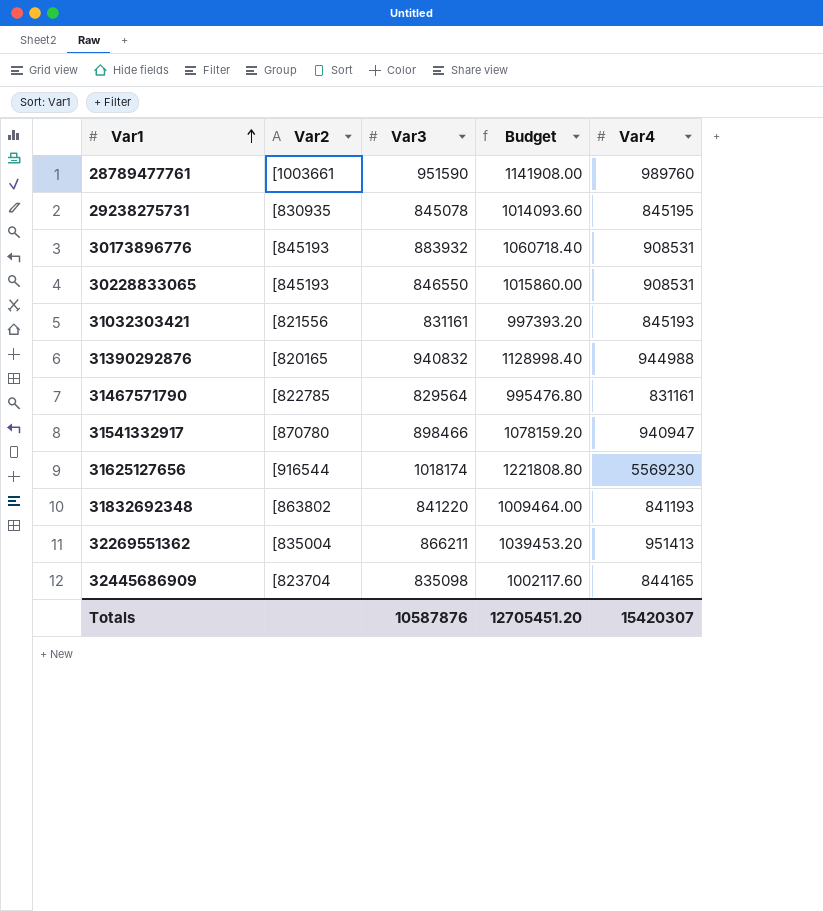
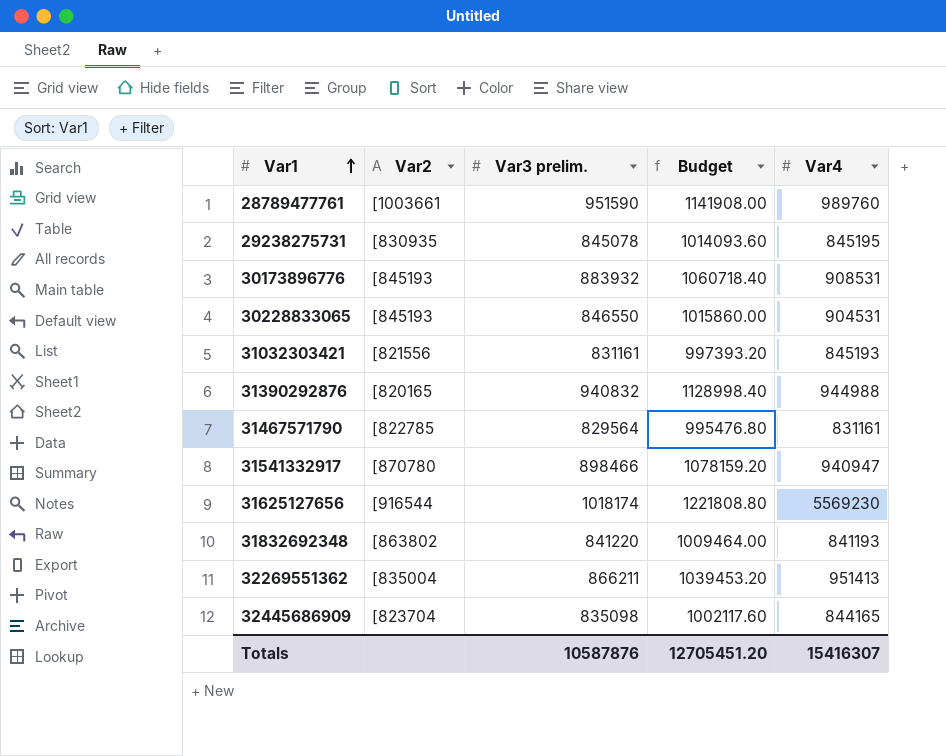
column name: Var3 -> Var3 prelim.
30228833065 | Var4: 908531 -> 904531
Totals | Var4: 15420307 -> 15416307

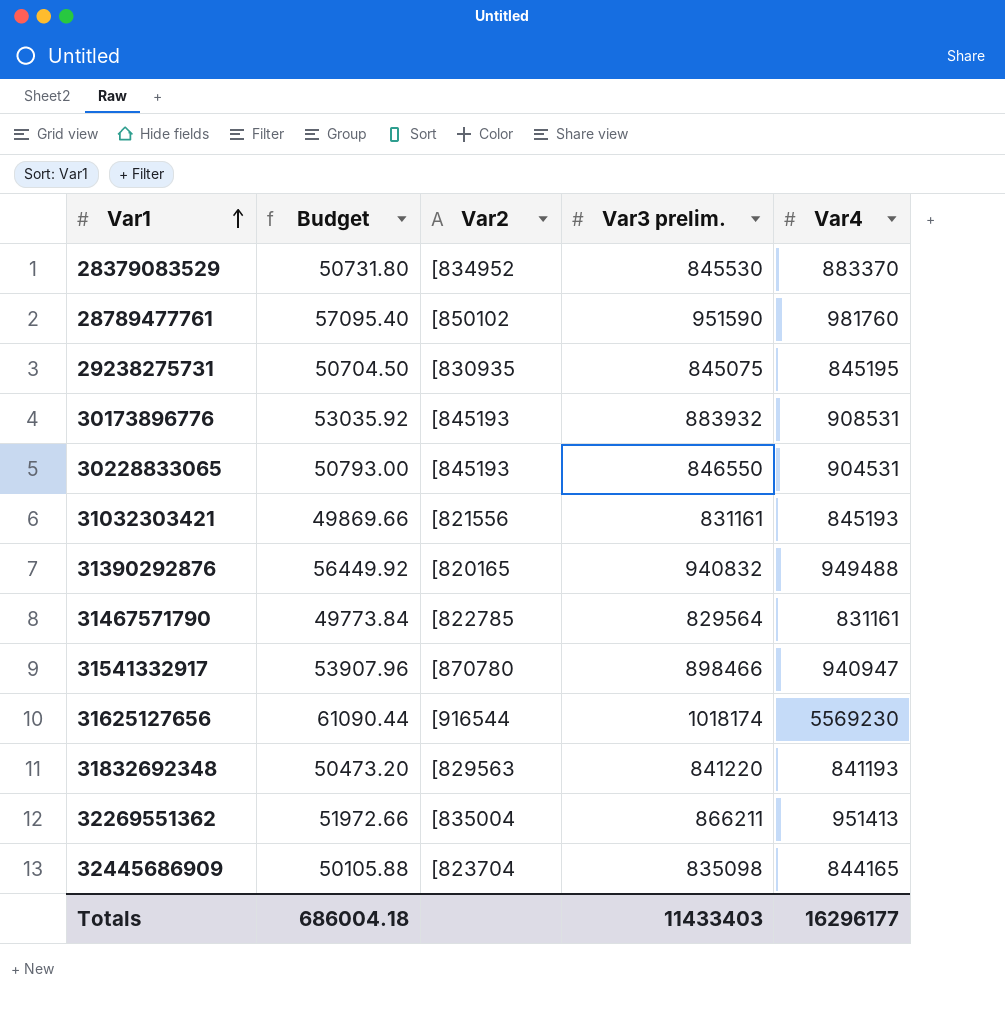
column Budget | formula: [Var3 prelim.] * 1.2 -> [Var3 prelim.] * 0.06
column Budget | position: 4 -> 2
row 28379083529: none -> 50731.80 | [834952 | 845530 | 883370
28789477761 | Var2: [1003661 -> [850102
28789477761 | Var4: 989760 -> 981760
29238275731 | Var3 prelim.: 845078 -> 845075
31390292876 | Var4: 944988 -> 949488
31832692348 | Var2: [863802 -> [829563
Totals | Budget: 12705451.20 -> 686004.18
Totals | Var3 prelim.: 10587876 -> 11433403
Totals | Var4: 15416307 -> 16296177

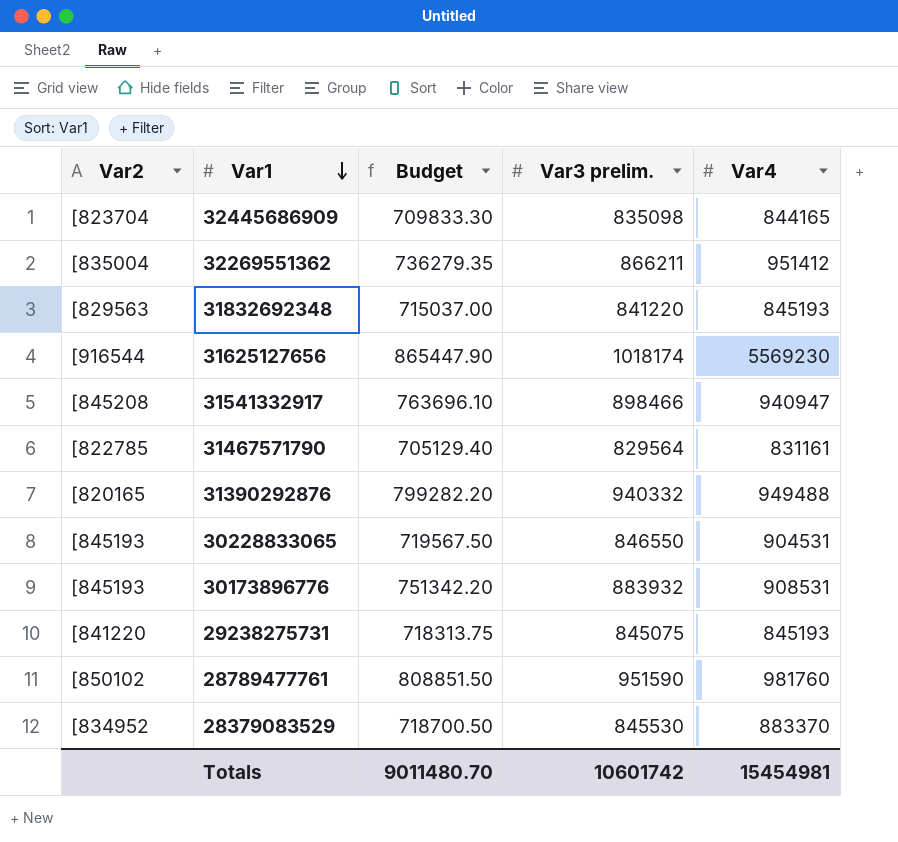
row order: Var1 ascending -> Var1 descending
column Var2 | position: 3 -> 1
column Budget | formula: [Var3 prelim.] * 0.06 -> [Var3 prelim.] * 0.85
row 31032303421: 49869.66 | [821556 | 831161 | 845193 -> none
32269551362 | Var4: 951413 -> 951412
31832692348 | Var4: 841193 -> 845193
31541332917 | Var2: [870780 -> [845208
31390292876 | Var3 prelim.: 940832 -> 940332
29238275731 | Var2: [830935 -> [841220
29238275731 | Var4: 845195 -> 845193
Totals | Budget: 686004.18 -> 9011480.70
Totals | Var3 prelim.: 11433403 -> 10601742
Totals | Var4: 16296177 -> 15454981

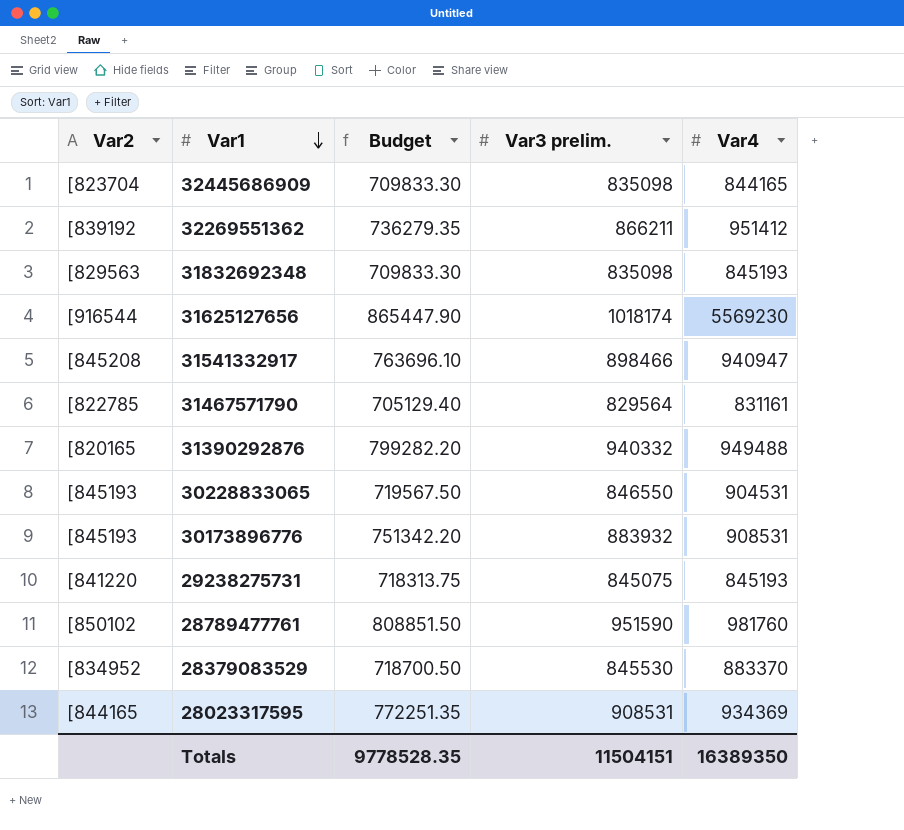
32269551362 | Var2: [835004 -> [839192
31832692348 | Budget: 715037.00 -> 709833.30
31832692348 | Var3 prelim.: 841220 -> 835098
row 28023317595: none -> [844165 | 772251.35 | 908531 | 934369
Totals | Budget: 9011480.70 -> 9778528.35
Totals | Var3 prelim.: 10601742 -> 11504151
Totals | Var4: 15454981 -> 16389350

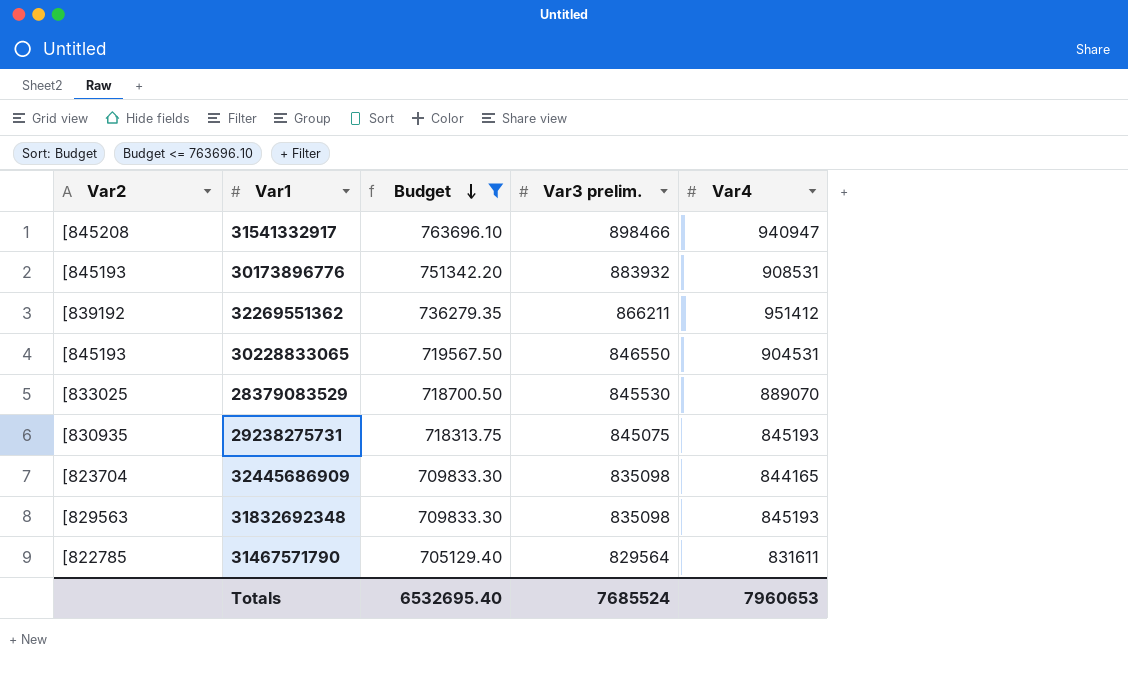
filter: none -> Budget <= 763696.10
row order: Var1 descending -> Budget descending
28379083529 | Var2: [834952 -> [833025
28379083529 | Var4: 883370 -> 889070
29238275731 | Var2: [841220 -> [830935
31467571790 | Var4: 831161 -> 831611
Totals | Budget: 9778528.35 -> 6532695.40
Totals | Var3 prelim.: 11504151 -> 7685524
Totals | Var4: 16389350 -> 7960653

